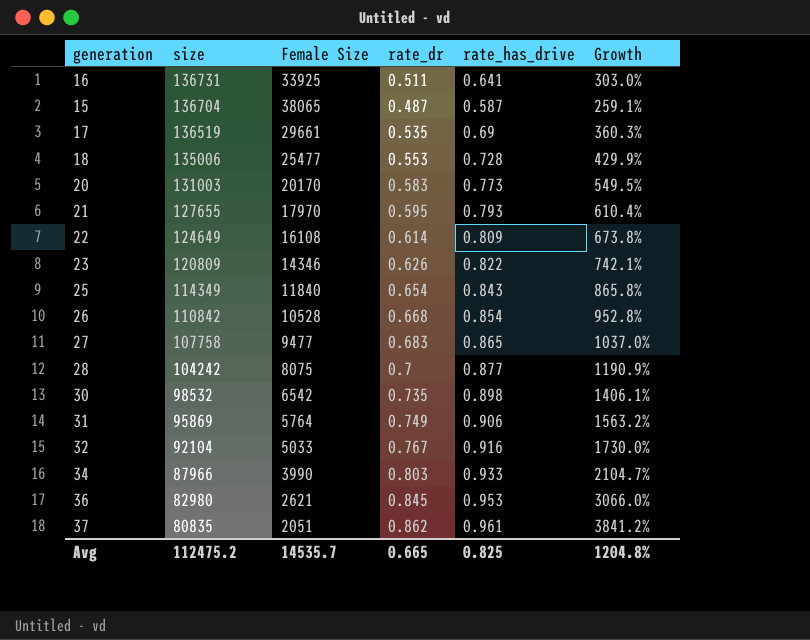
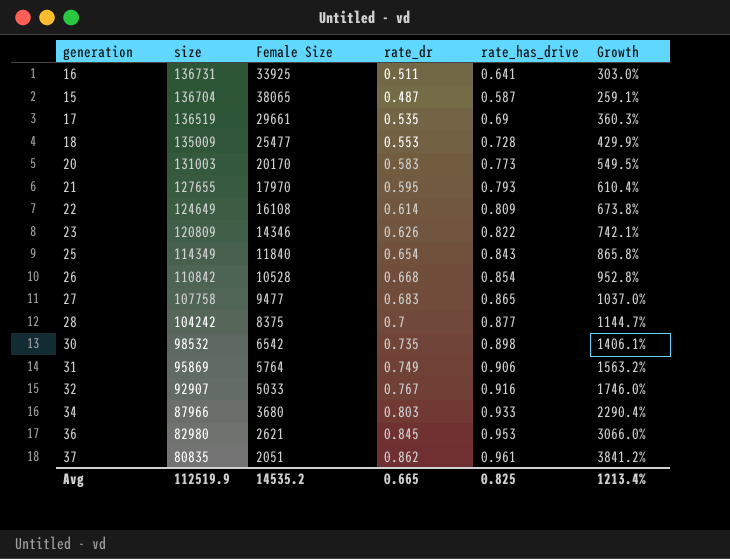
18 | size: 135006 -> 135009
28 | Female Size: 8075 -> 8375
28 | Growth: 1190.9% -> 1144.7%
32 | size: 92104 -> 92907
32 | Growth: 1730.0% -> 1746.0%
34 | Female Size: 3990 -> 3680
34 | Growth: 2104.7% -> 2290.4%
Avg | size: 112475.2 -> 112519.9
Avg | Female Size: 14535.7 -> 14535.2
Avg | Growth: 1204.8% -> 1213.4%

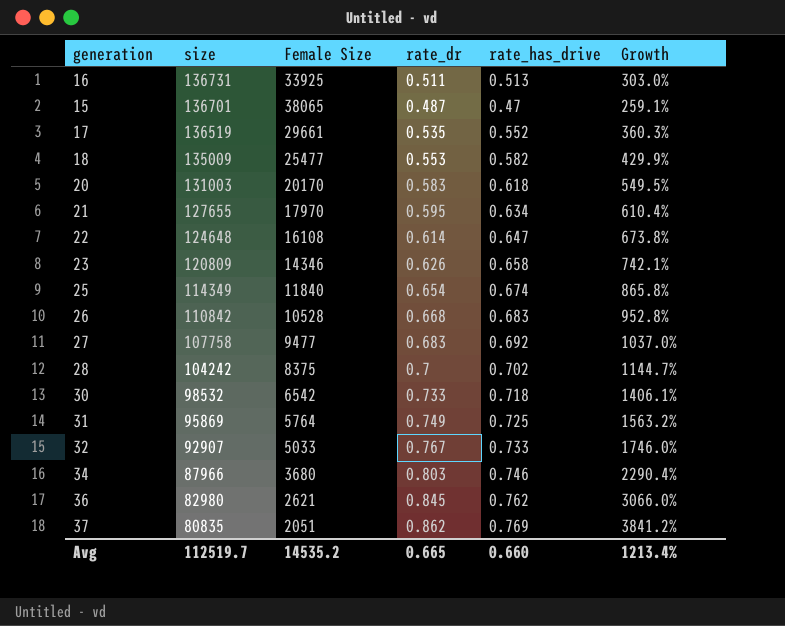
16 | rate_has_drive: 0.641 -> 0.513
15 | size: 136704 -> 136701
15 | rate_has_drive: 0.587 -> 0.47
17 | rate_has_drive: 0.69 -> 0.552
18 | rate_has_drive: 0.728 -> 0.582
20 | rate_has_drive: 0.773 -> 0.618
21 | rate_has_drive: 0.793 -> 0.634
22 | size: 124649 -> 124648
22 | rate_has_drive: 0.809 -> 0.647
23 | rate_has_drive: 0.822 -> 0.658
25 | rate_has_drive: 0.843 -> 0.674
26 | rate_has_drive: 0.854 -> 0.683
27 | rate_has_drive: 0.865 -> 0.692
28 | rate_has_drive: 0.877 -> 0.702
30 | rate_dr: 0.735 -> 0.733
30 | rate_has_drive: 0.898 -> 0.718
31 | rate_has_drive: 0.906 -> 0.725
32 | rate_has_drive: 0.916 -> 0.733
34 | rate_has_drive: 0.933 -> 0.746
36 | rate_has_drive: 0.953 -> 0.762
37 | rate_has_drive: 0.961 -> 0.769
Avg | size: 112519.9 -> 112519.7
Avg | rate_has_drive: 0.825 -> 0.660

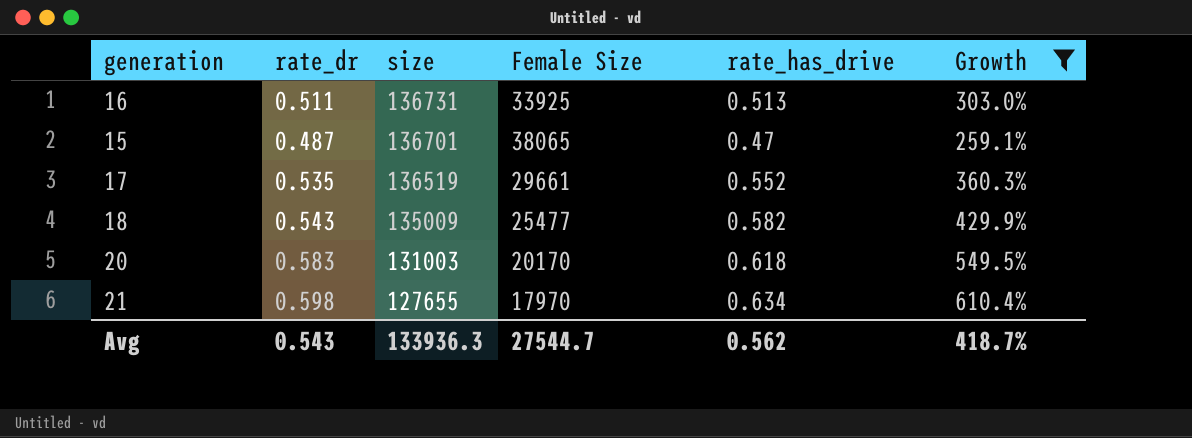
filter: none -> Growth <= 610.4%
column rate_dr | position: 4 -> 2
18 | rate_dr: 0.553 -> 0.543
21 | rate_dr: 0.595 -> 0.598
Avg | rate_dr: 0.665 -> 0.543
Avg | size: 112519.7 -> 133936.3
Avg | Female Size: 14535.2 -> 27544.7
Avg | rate_has_drive: 0.660 -> 0.562
Avg | Growth: 1213.4% -> 418.7%

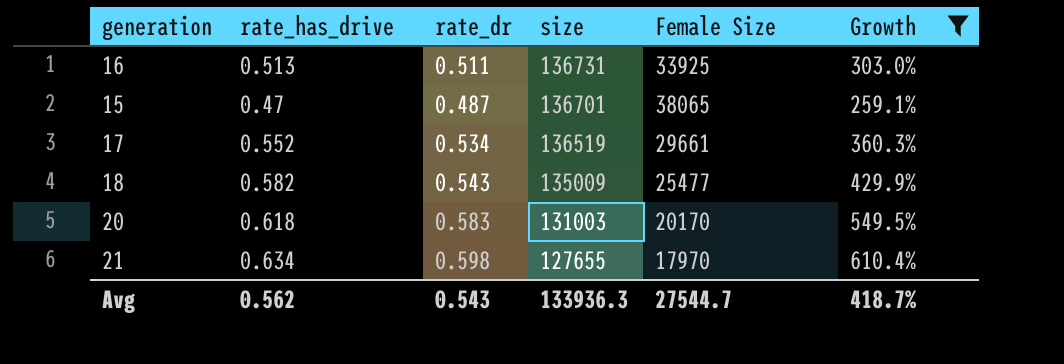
column rate_has_drive | position: 5 -> 2
17 | rate_dr: 0.535 -> 0.534

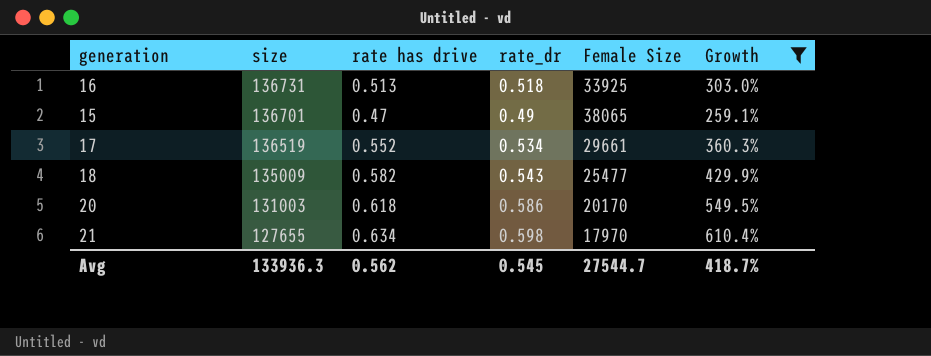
column size | position: 4 -> 2
column name: rate_has_drive -> rate has drive
16 | rate_dr: 0.511 -> 0.518
15 | rate_dr: 0.487 -> 0.49
20 | rate_dr: 0.583 -> 0.586
Avg | rate_dr: 0.543 -> 0.545

